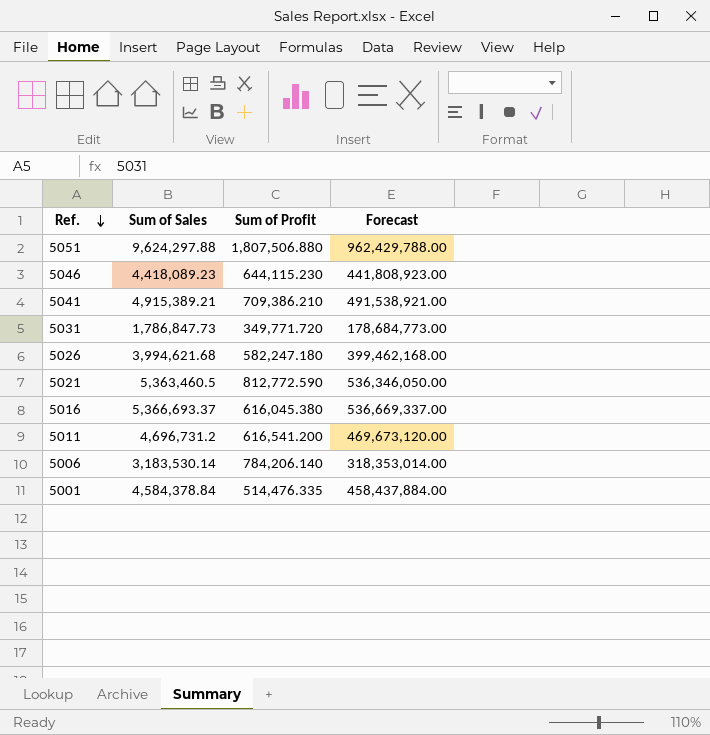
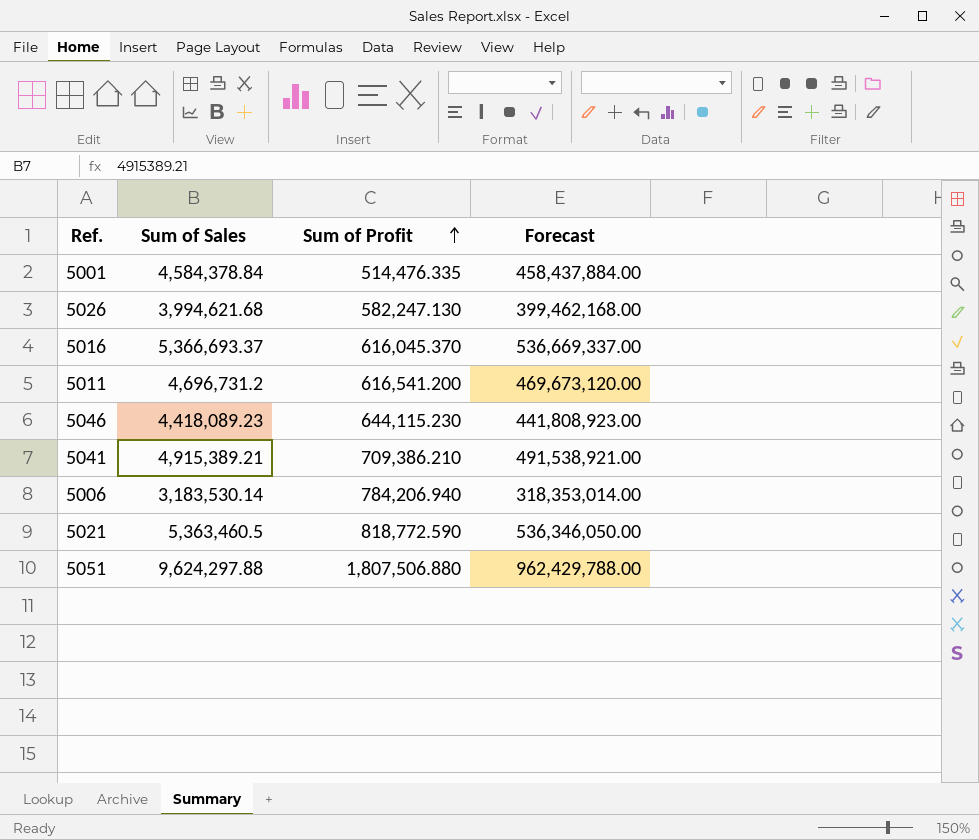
row order: Ref. descending -> Sum of Profit ascending
row 5031: 1,786,847.73 | 349,771.720 | 178,684,773.00 -> none
5026 | Sum of Profit: 582,247.180 -> 582,247.130
5016 | Sum of Profit: 616,045.380 -> 616,045.370
5006 | Sum of Profit: 784,206.140 -> 784,206.940
5021 | Sum of Profit: 812,772.590 -> 818,772.590

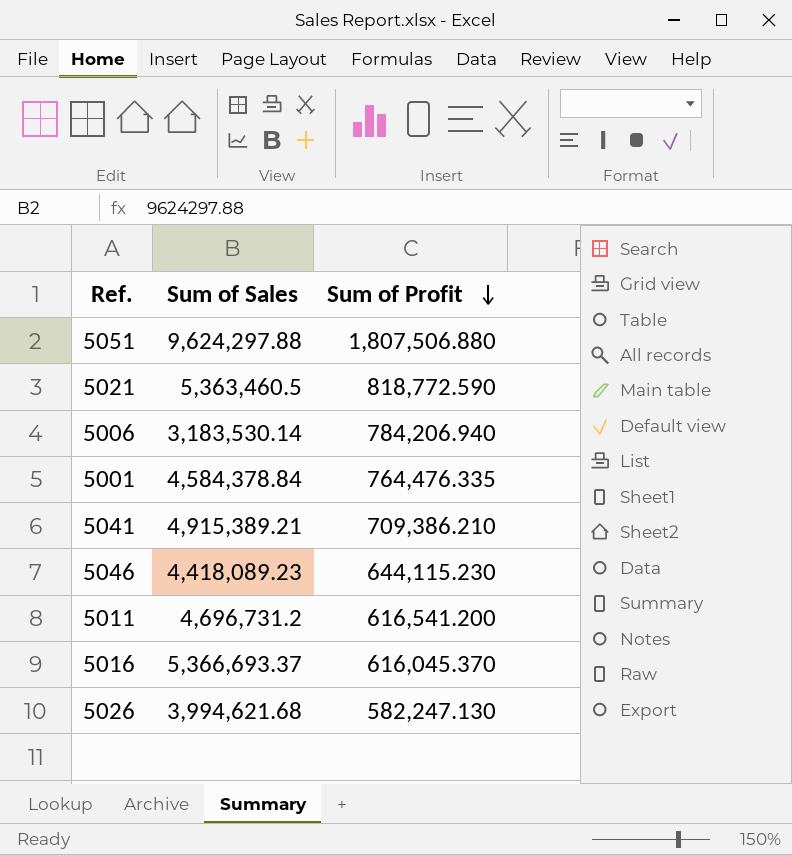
row order: Sum of Profit ascending -> Sum of Profit descending
column Forecast | formula: [Sum of Sales] * 100 -> none
5001 | Sum of Profit: 514,476.335 -> 764,476.335

